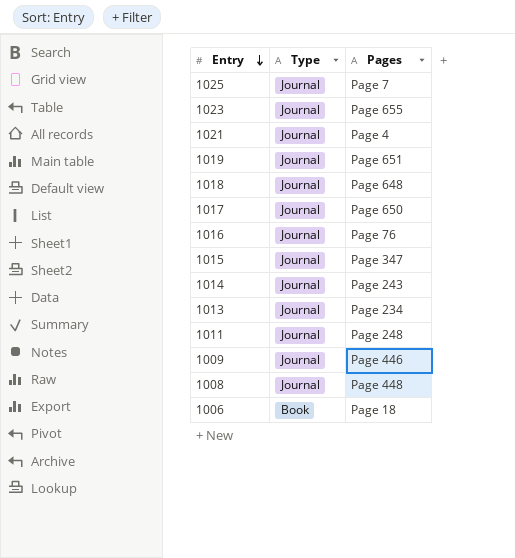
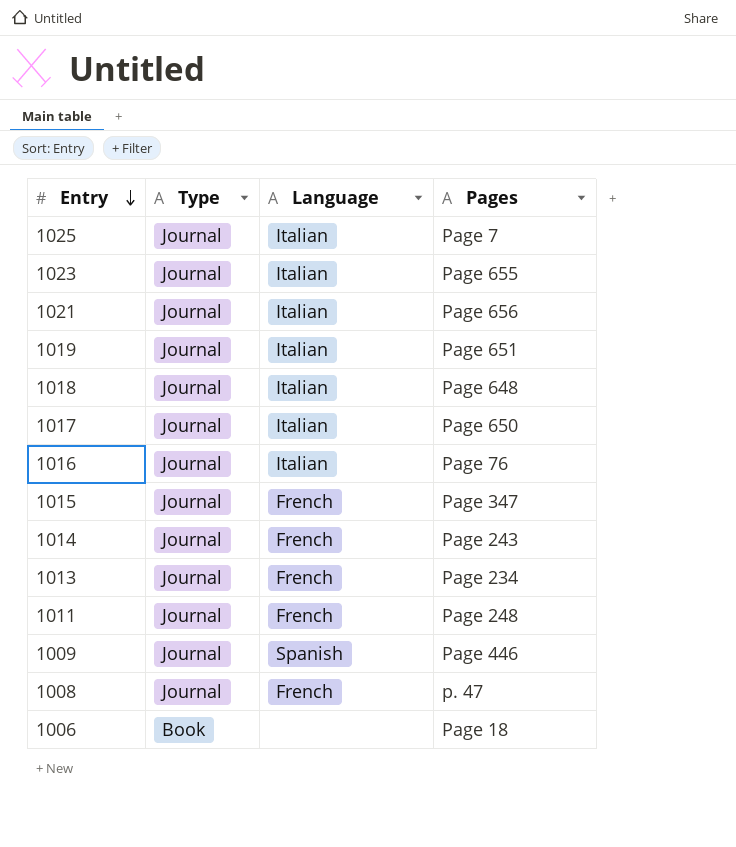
column Language | position: none -> 3
1021 | Pages: Page 4 -> Page 656
1008 | Pages: Page 448 -> p. 47

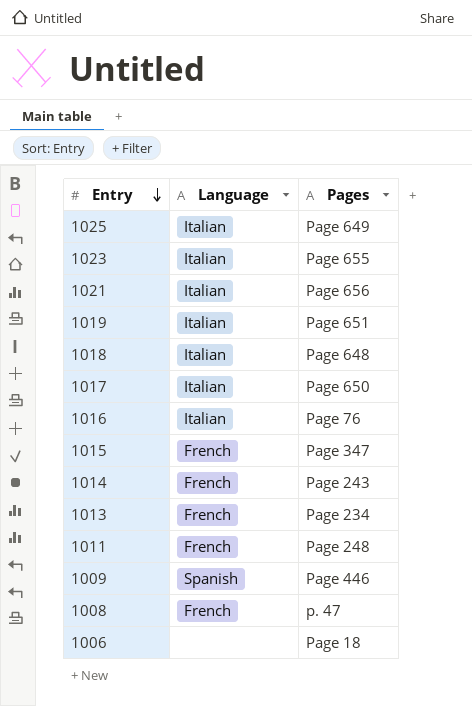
column Type | position: 2 -> none
1025 | Pages: Page 7 -> Page 649

